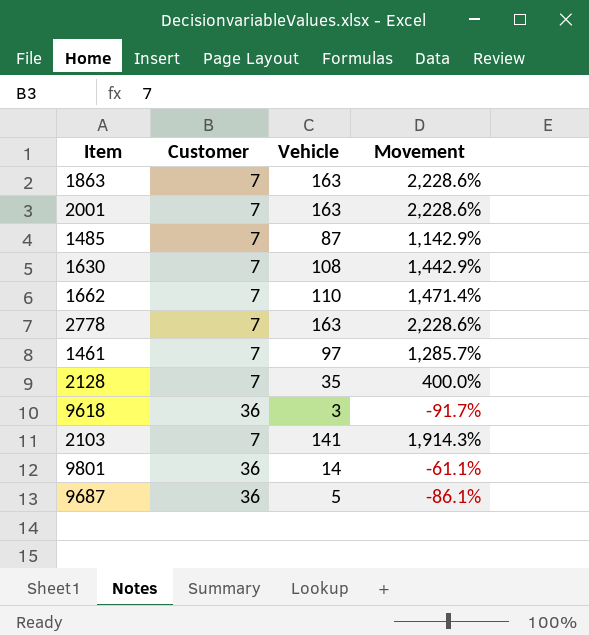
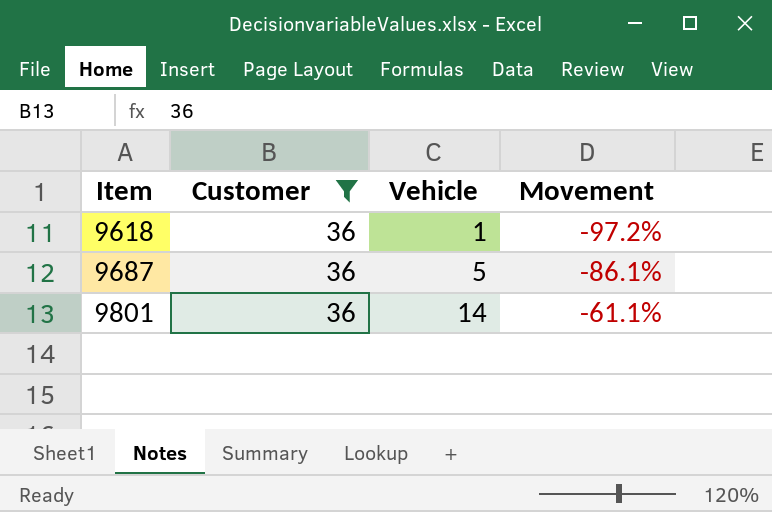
filter: none -> Customer = 36
row order: none -> Item ascending
9618 | Vehicle: 3 -> 1
9618 | Movement: -91.7% -> -97.2%

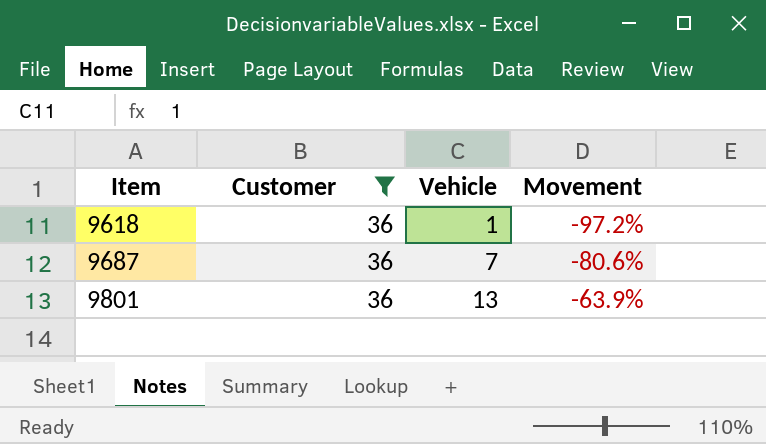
9687 | Vehicle: 5 -> 7
9687 | Movement: -86.1% -> -80.6%
9801 | Vehicle: 14 -> 13
9801 | Movement: -61.1% -> -63.9%

